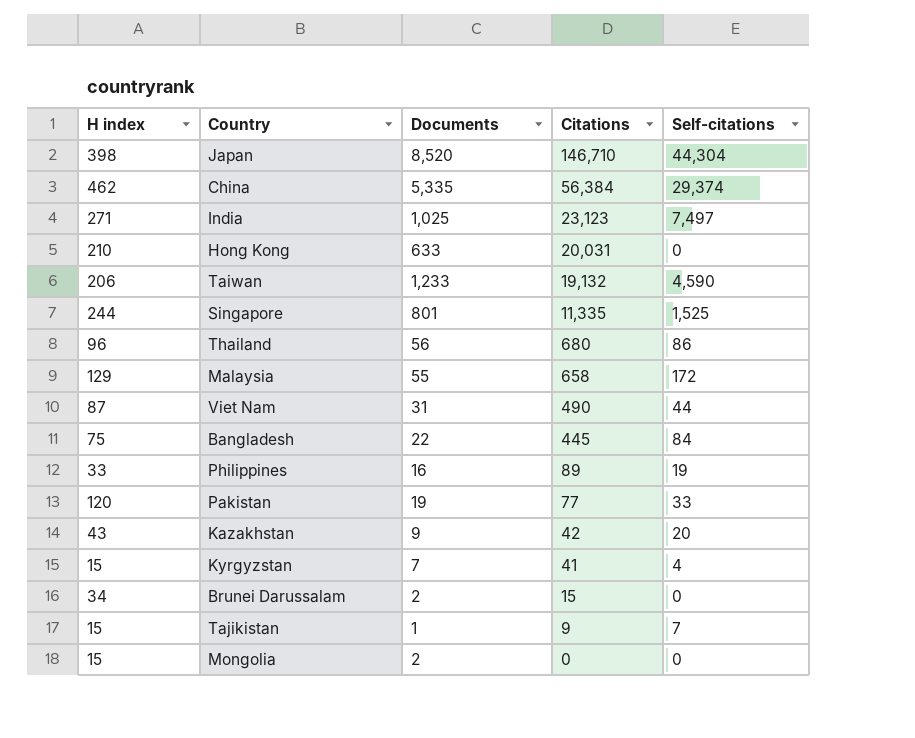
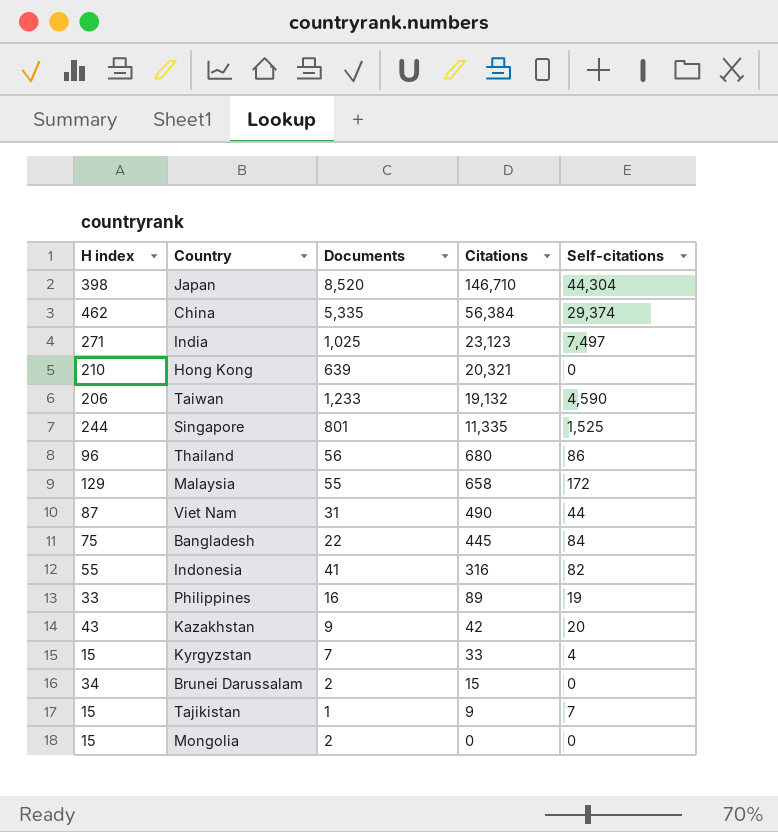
row Pakistan: 120 | 19 | 77 | 33 -> none
Hong Kong | Documents: 633 -> 639
Hong Kong | Citations: 20,031 -> 20,321
row Indonesia: none -> 55 | 41 | 316 | 82
Kyrgyzstan | Citations: 41 -> 33

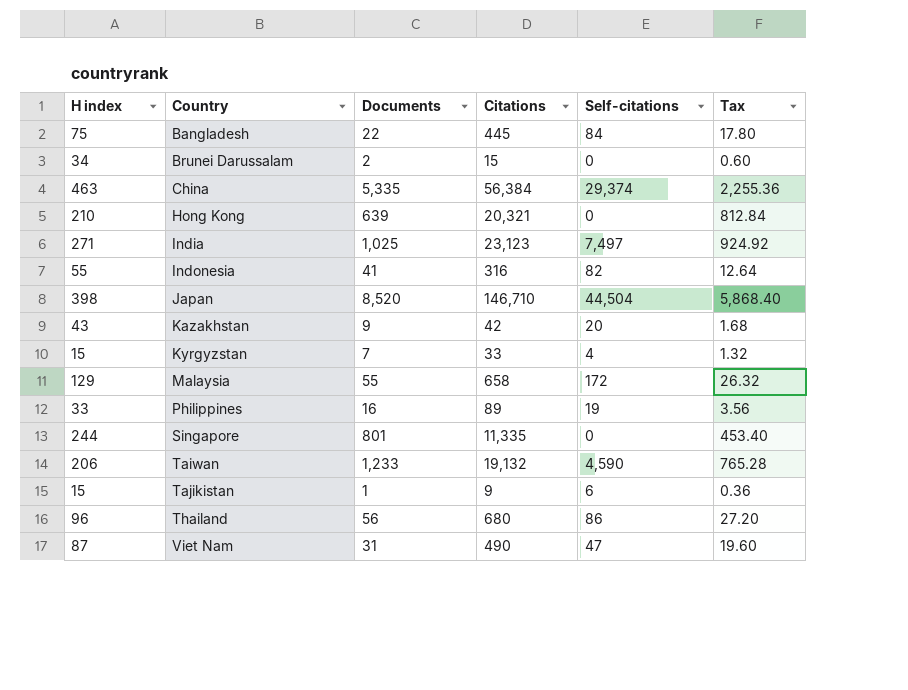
row order: Citations descending -> Country ascending
column Tax | formula: none -> [Citations] * 0.04
row Mongolia: 15 | 2 | 0 | 0 -> none
China | H index: 462 -> 463
Japan | Self-citations: 44,304 -> 44,504
Singapore | Self-citations: 1,525 -> 0
Tajikistan | Self-citations: 7 -> 6
Viet Nam | Self-citations: 44 -> 47

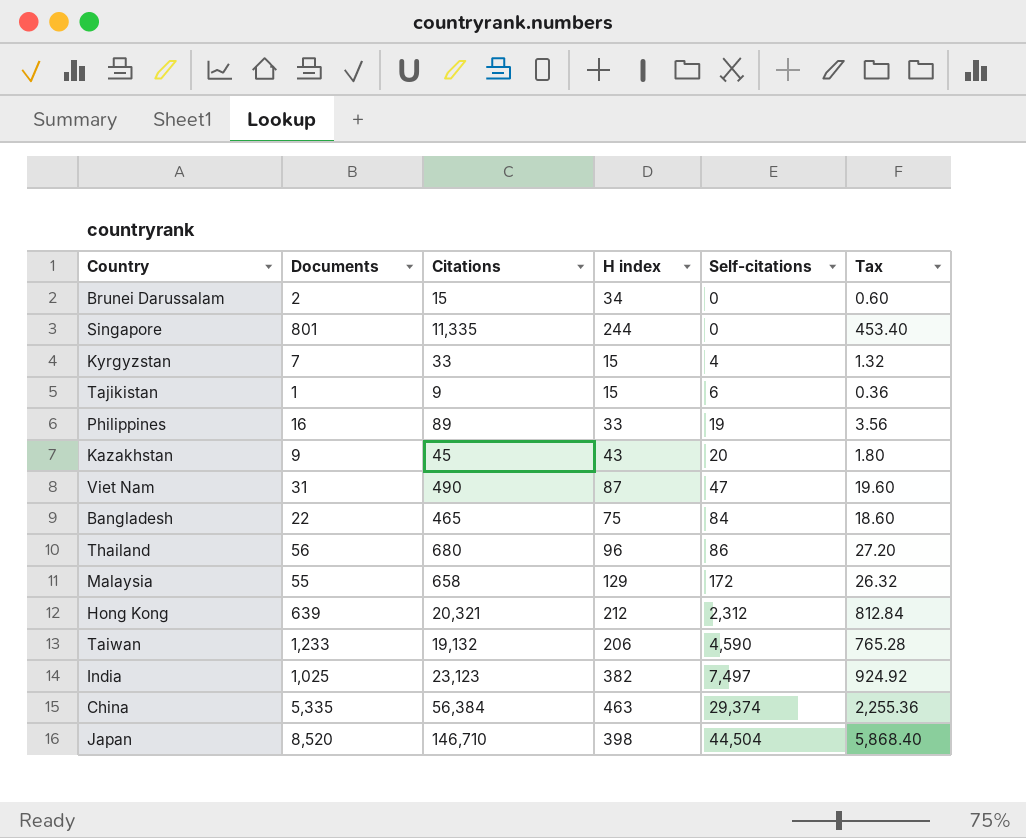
row order: Country ascending -> Self-citations ascending
column H index | position: 1 -> 4
row Indonesia: 55 | 41 | 316 | 82 | 12.64 -> none
Kazakhstan | Citations: 42 -> 45
Kazakhstan | Tax: 1.68 -> 1.80
Bangladesh | Citations: 445 -> 465
Bangladesh | Tax: 17.80 -> 18.60
Hong Kong | H index: 210 -> 212
Hong Kong | Self-citations: 0 -> 2,312
India | H index: 271 -> 382

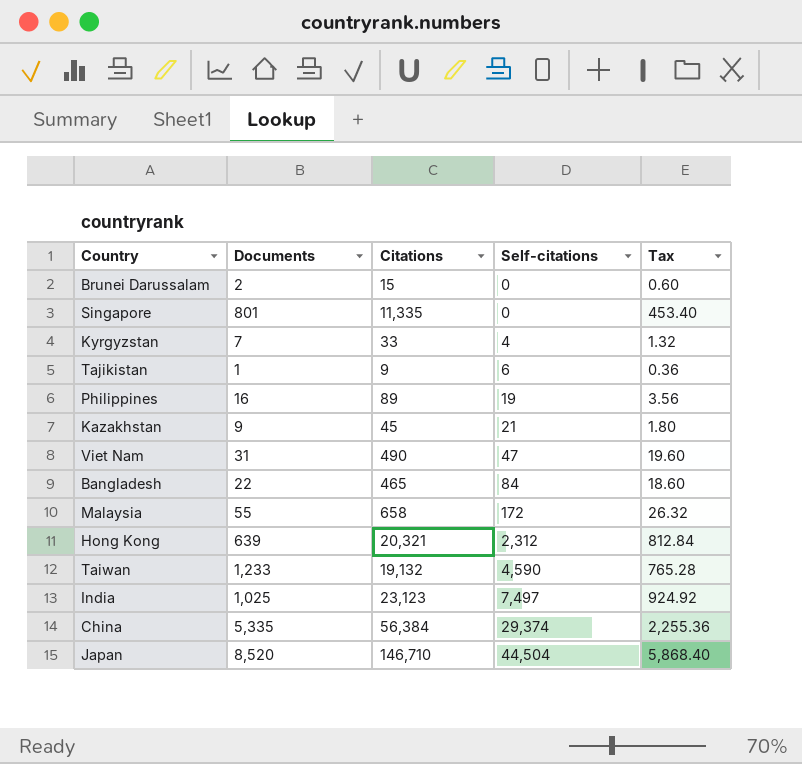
column H index | position: 4 -> none
row Thailand: 56 | 680 | 96 | 86 | 27.20 -> none
Kazakhstan | Self-citations: 20 -> 21

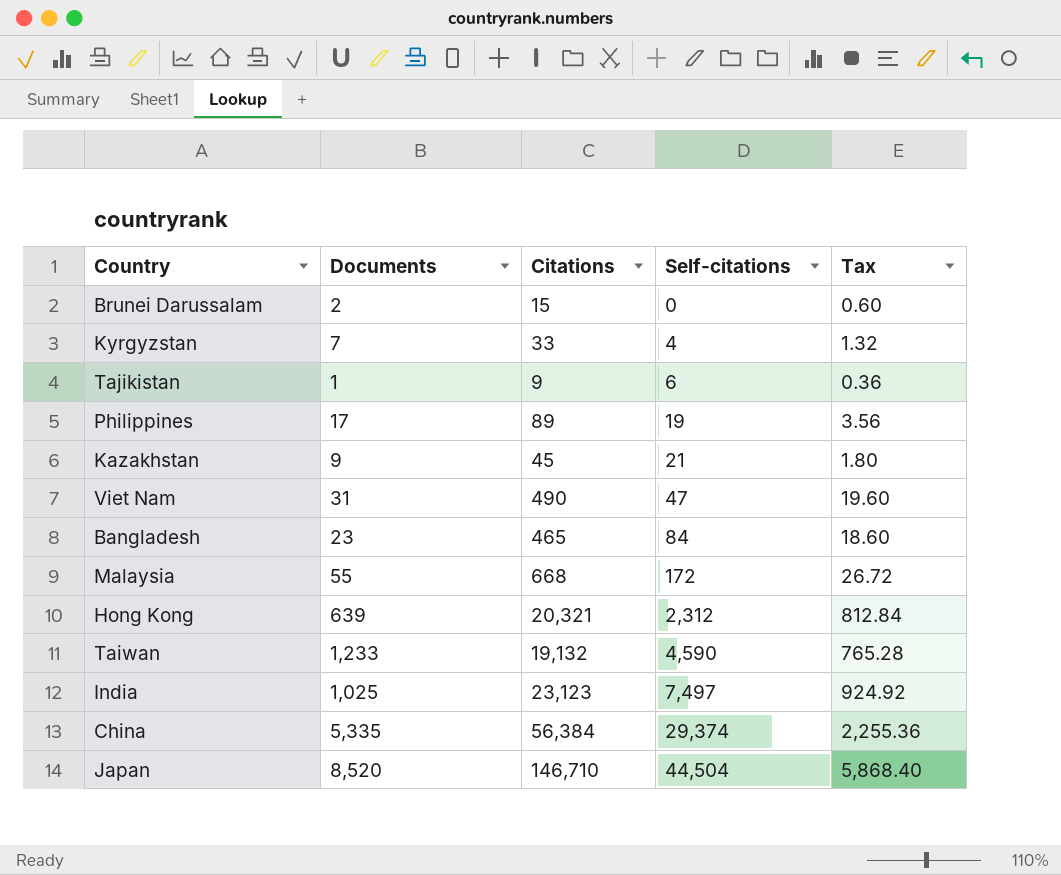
row Singapore: 801 | 11,335 | 0 | 453.40 -> none
Philippines | Documents: 16 -> 17
Bangladesh | Documents: 22 -> 23
Malaysia | Citations: 658 -> 668
Malaysia | Tax: 26.32 -> 26.72

